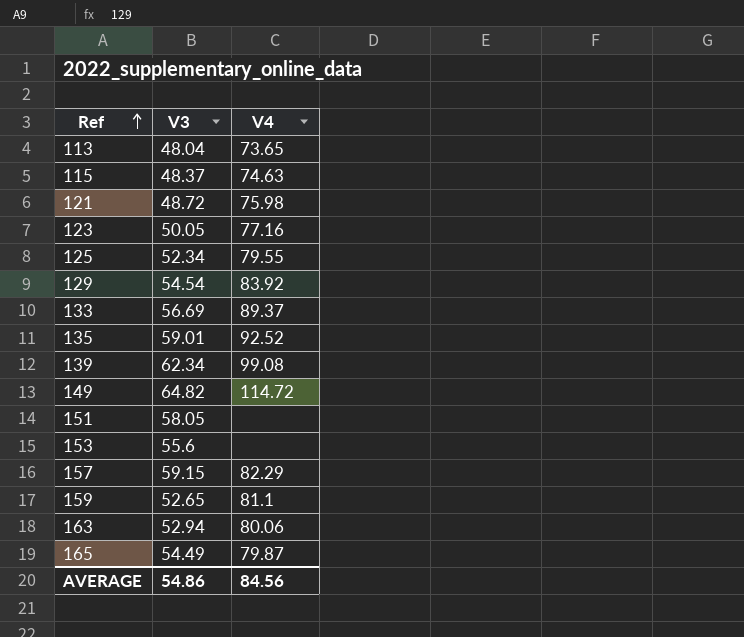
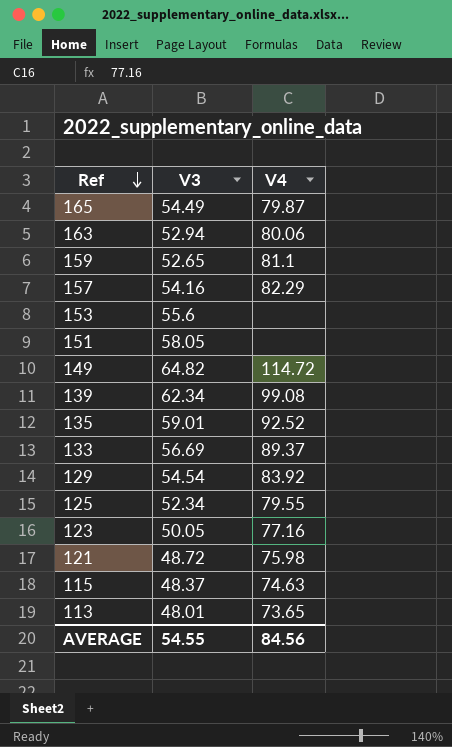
row order: Ref ascending -> Ref descending
157 | V3: 59.15 -> 54.16
113 | V3: 48.04 -> 48.01
AVERAGE | V3: 54.86 -> 54.55

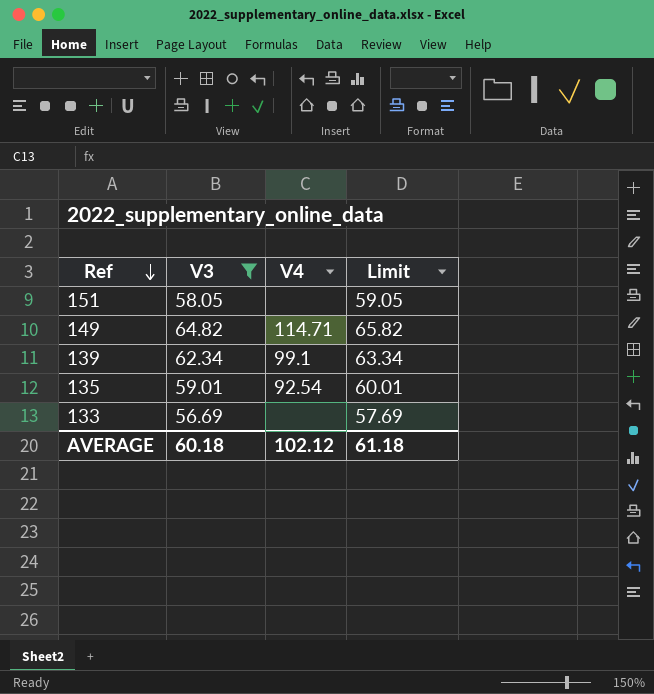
filter: none -> V3 >= 56.69
column Limit | formula: none -> [V3] + 1
149 | V4: 114.72 -> 114.71
139 | V4: 99.08 -> 99.1
135 | V4: 92.52 -> 92.54
133 | V4: 89.37 -> none
AVERAGE | V3: 54.55 -> 60.18
AVERAGE | V4: 84.56 -> 102.12

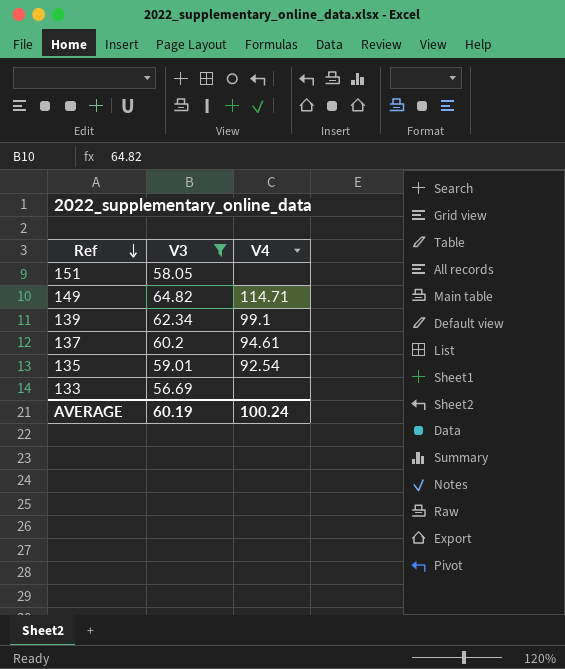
column Limit | formula: [V3] + 1 -> none
row 137: none -> 60.2 | 94.61
AVERAGE | V3: 60.18 -> 60.19
AVERAGE | V4: 102.12 -> 100.24

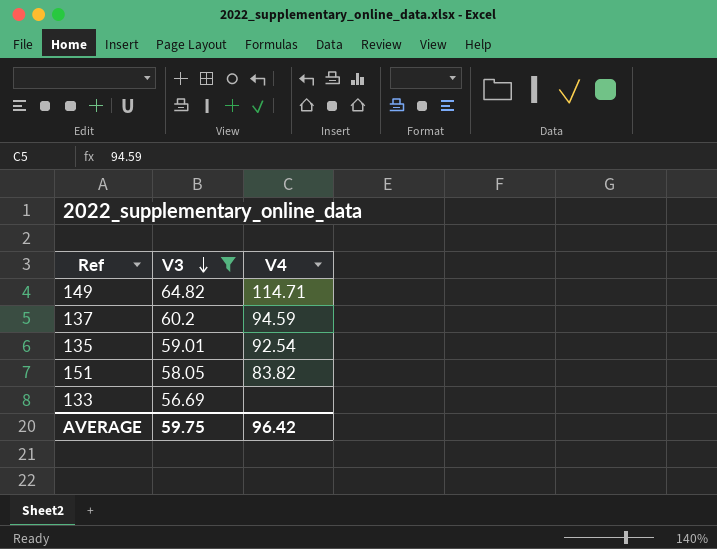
row order: Ref descending -> V3 descending
row 139: 62.34 | 99.1 -> none
137 | V4: 94.61 -> 94.59
151 | V4: none -> 83.82
AVERAGE | V3: 60.19 -> 59.75
AVERAGE | V4: 100.24 -> 96.42

